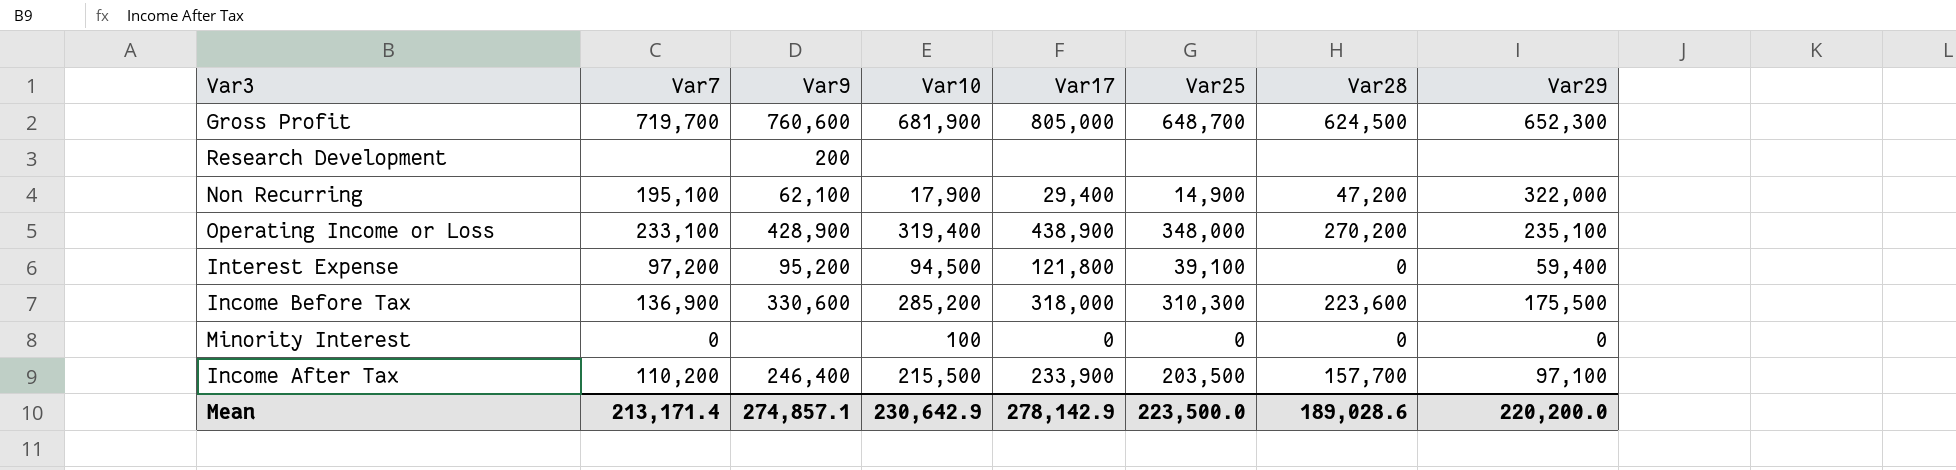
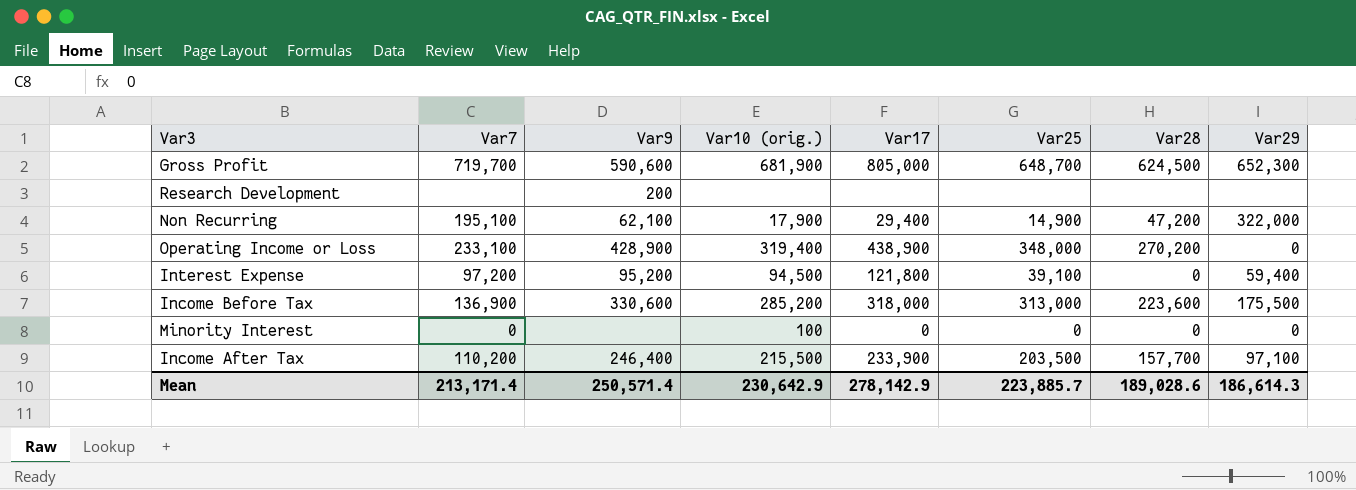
column name: Var10 -> Var10 (orig.)
Gross Profit | Var9: 760,600 -> 590,600
Operating Income or Loss | Var29: 235,100 -> 0
Income Before Tax | Var25: 310,300 -> 313,000
Mean | Var9: 274,857.1 -> 250,571.4
Mean | Var25: 223,500.0 -> 223,885.7
Mean | Var29: 220,200.0 -> 186,614.3

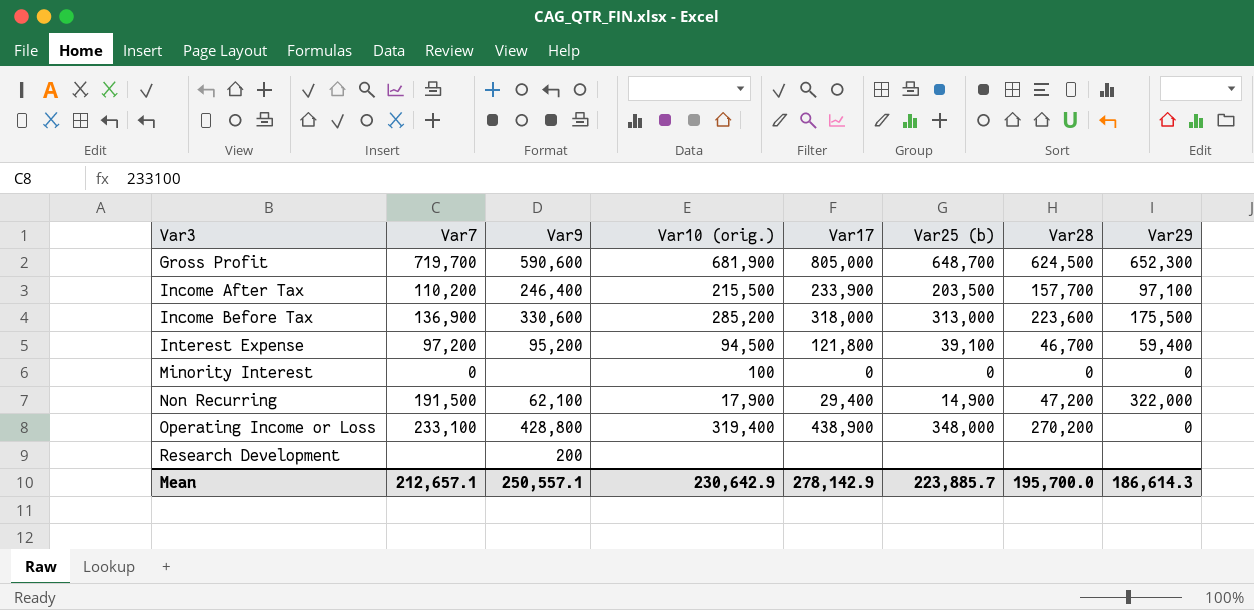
row order: none -> Var3 ascending
column name: Var25 -> Var25 (b)
Interest Expense | Var28: 0 -> 46,700
Non Recurring | Var7: 195,100 -> 191,500
Operating Income or Loss | Var9: 428,900 -> 428,800
Mean | Var7: 213,171.4 -> 212,657.1
Mean | Var9: 250,571.4 -> 250,557.1
Mean | Var28: 189,028.6 -> 195,700.0

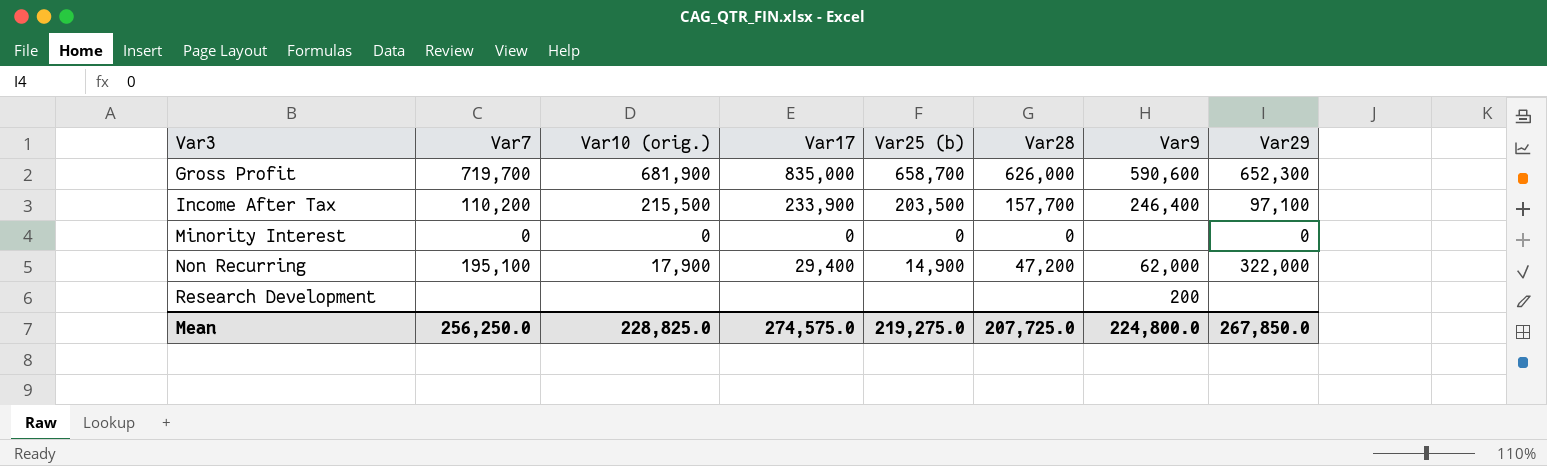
column Var9 | position: 3 -> 7
row Income Before Tax: 136,900 | 330,600 | 285,200 | 318,000 | 313,000 | 223,600 | 175,500 -> none
row Interest Expense: 97,200 | 95,200 | 94,500 | 121,800 | 39,100 | 46,700 | 59,400 -> none
row Operating Income or Loss: 233,100 | 428,800 | 319,400 | 438,900 | 348,000 | 270,200 | 0 -> none
Gross Profit | Var17: 805,000 -> 835,000
Gross Profit | Var25 (b): 648,700 -> 658,700
Gross Profit | Var28: 624,500 -> 626,000
Minority Interest | Var10 (orig.): 100 -> 0
Non Recurring | Var7: 191,500 -> 195,100
Non Recurring | Var9: 62,100 -> 62,000
Mean | Var7: 212,657.1 -> 256,250.0
Mean | Var10 (orig.): 230,642.9 -> 228,825.0
Mean | Var17: 278,142.9 -> 274,575.0
Mean | Var25 (b): 223,885.7 -> 219,275.0
Mean | Var28: 195,700.0 -> 207,725.0
Mean | Var9: 250,557.1 -> 224,800.0
Mean | Var29: 186,614.3 -> 267,850.0

